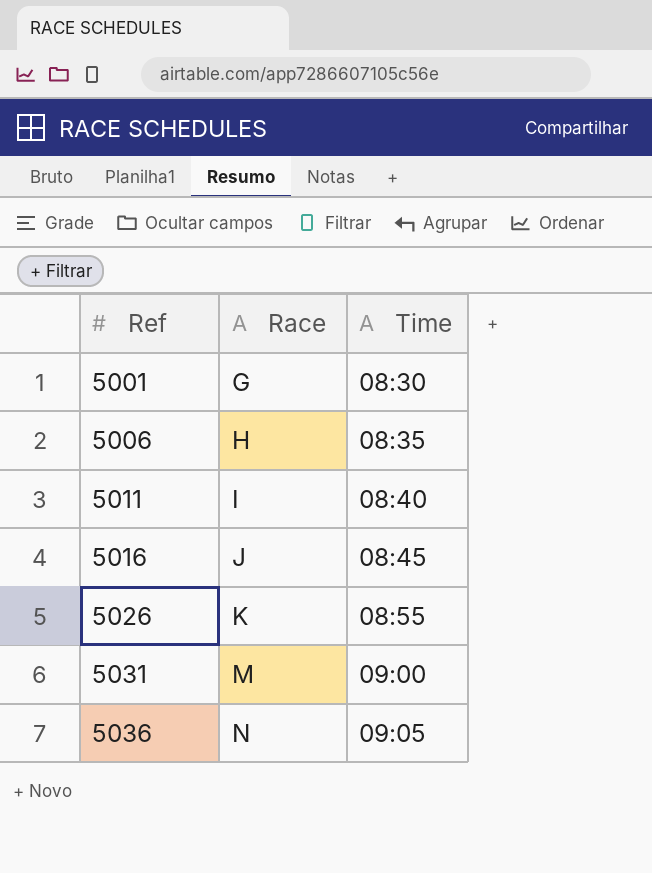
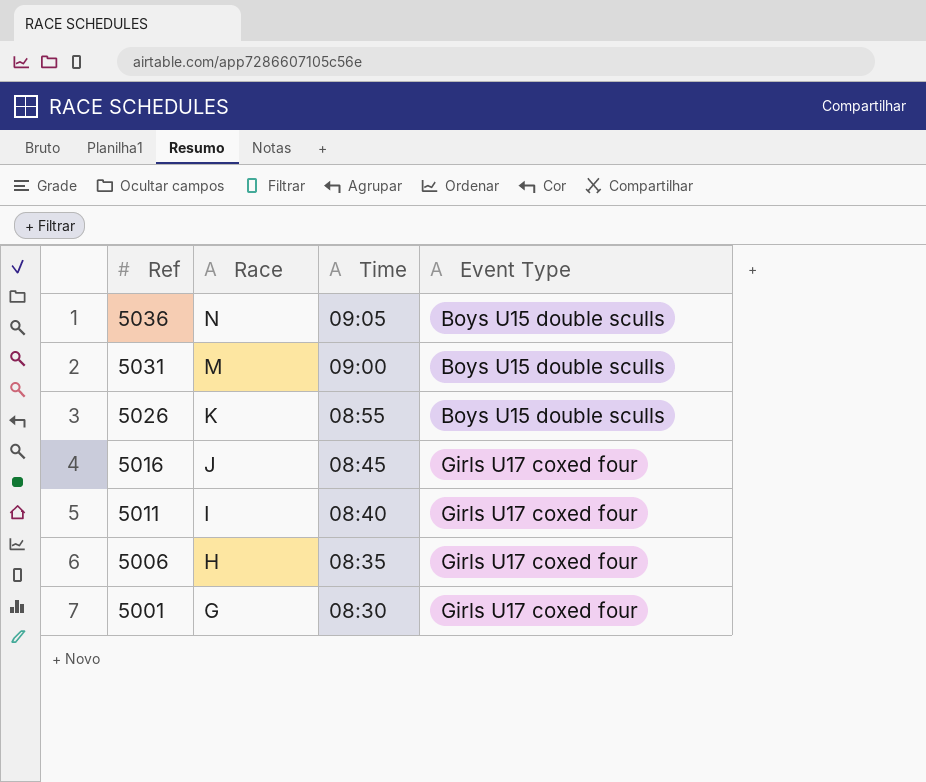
row order: Ref ascending -> Ref descending
column Event Type | position: none -> 4

